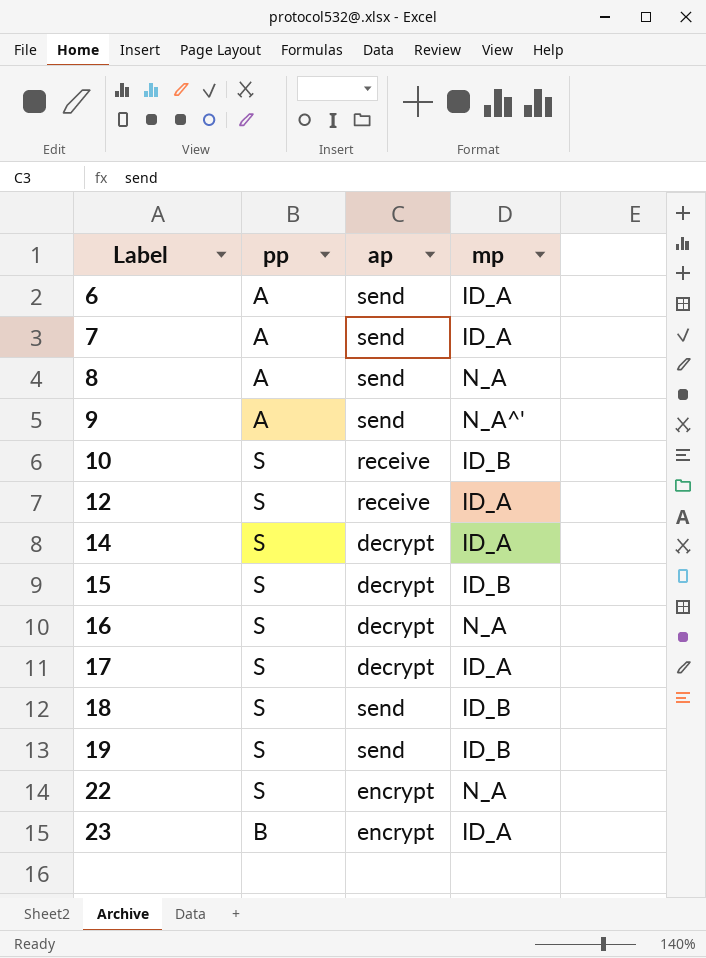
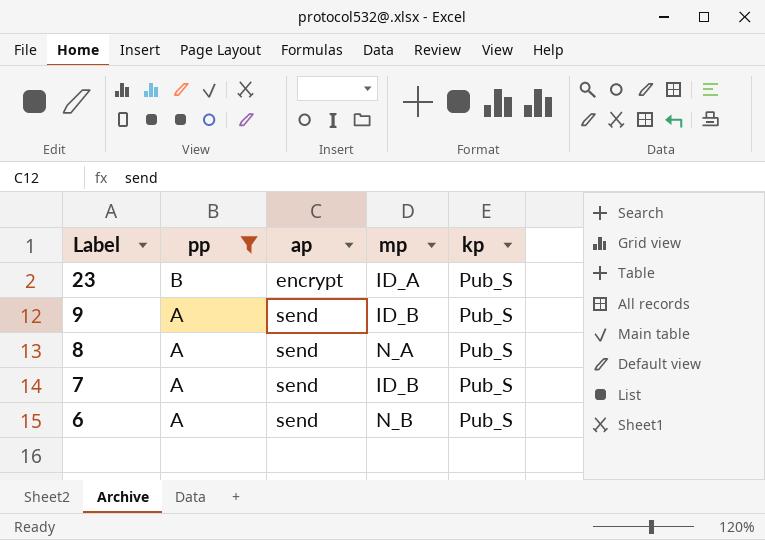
filter: none -> pp != S
row order: Label ascending -> Label descending
column kp | position: none -> 5
9 | mp: N_A^' -> ID_B
7 | mp: ID_A -> ID_B
6 | mp: ID_A -> N_B

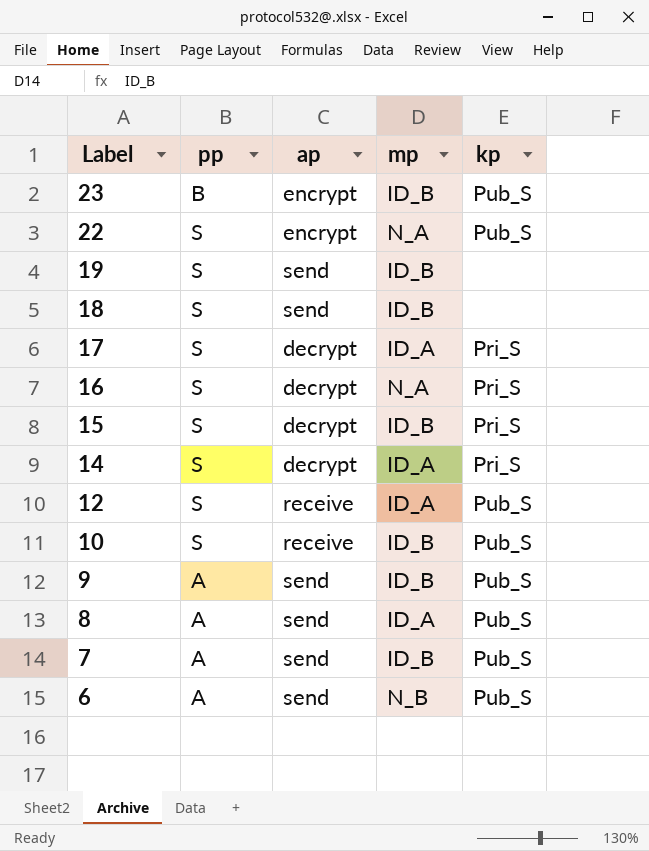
filter: pp != S -> none
23 | mp: ID_A -> ID_B
8 | mp: N_A -> ID_A

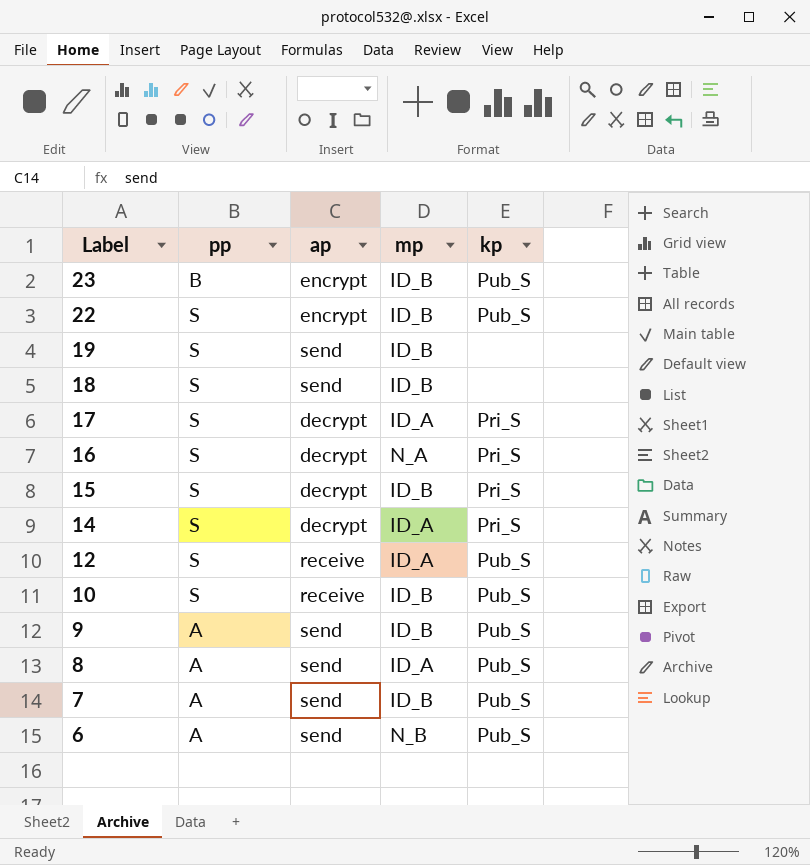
22 | mp: N_A -> ID_B

